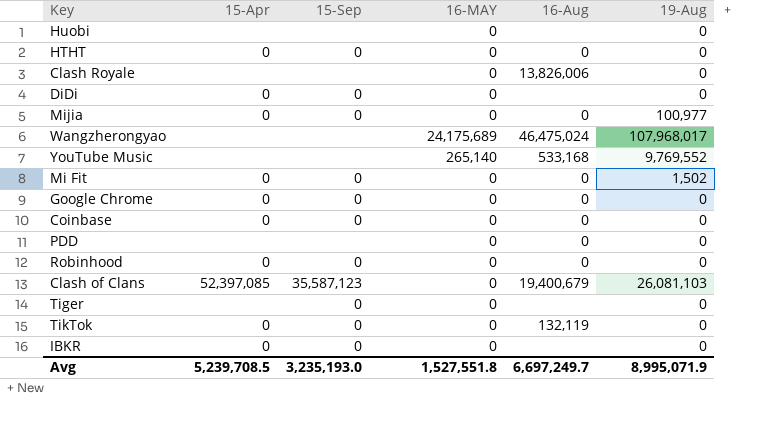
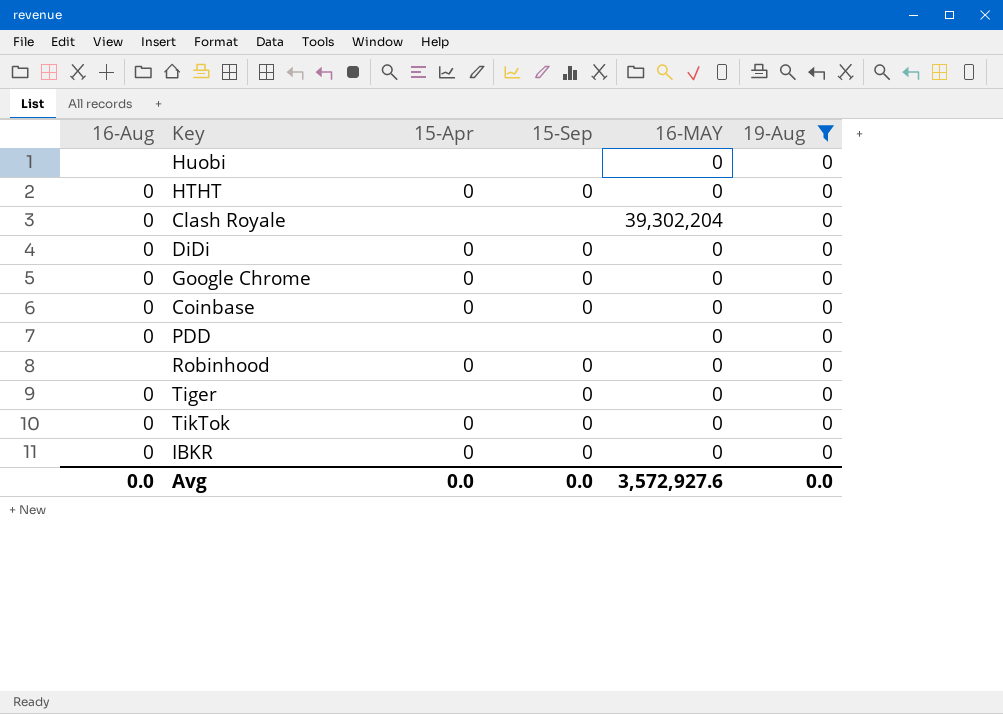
filter: none -> 19-Aug = 0
column 16-Aug | position: 5 -> 1
Clash Royale | 16-Aug: 13,826,006 -> 0
Clash Royale | 16-MAY: 0 -> 39,302,204
DiDi | 16-Aug: none -> 0
Robinhood | 16-Aug: 0 -> none
Tiger | 16-Aug: none -> 0
TikTok | 16-Aug: 132,119 -> 0
IBKR | 16-Aug: none -> 0
Avg | 16-Aug: 6,697,249.7 -> 0.0
Avg | 15-Apr: 5,239,708.5 -> 0.0
Avg | 15-Sep: 3,235,193.0 -> 0.0
Avg | 16-MAY: 1,527,551.8 -> 3,572,927.6
Avg | 19-Aug: 8,995,071.9 -> 0.0

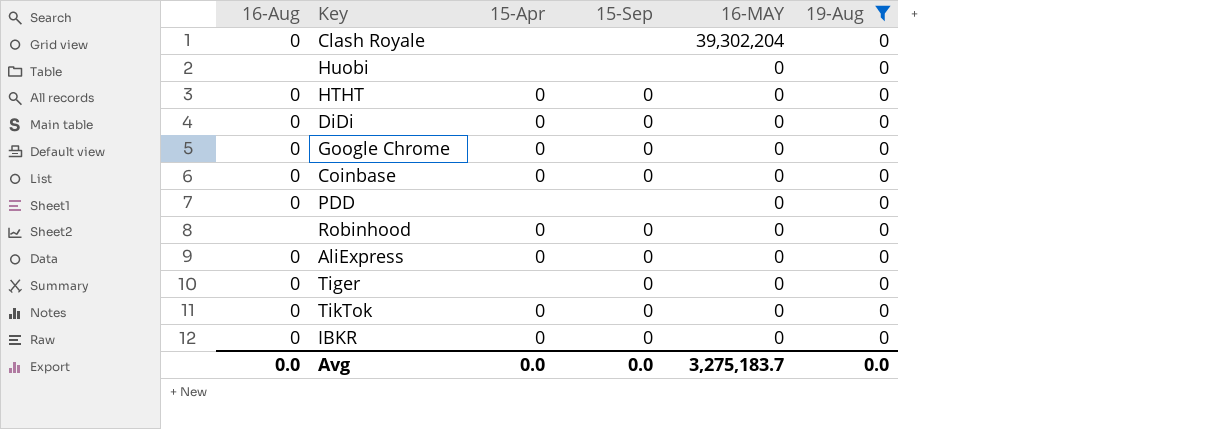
row order: none -> 16-MAY descending
row AliExpress: none -> 0 | 0 | 0 | 0 | 0
Avg | 16-MAY: 3,572,927.6 -> 3,275,183.7

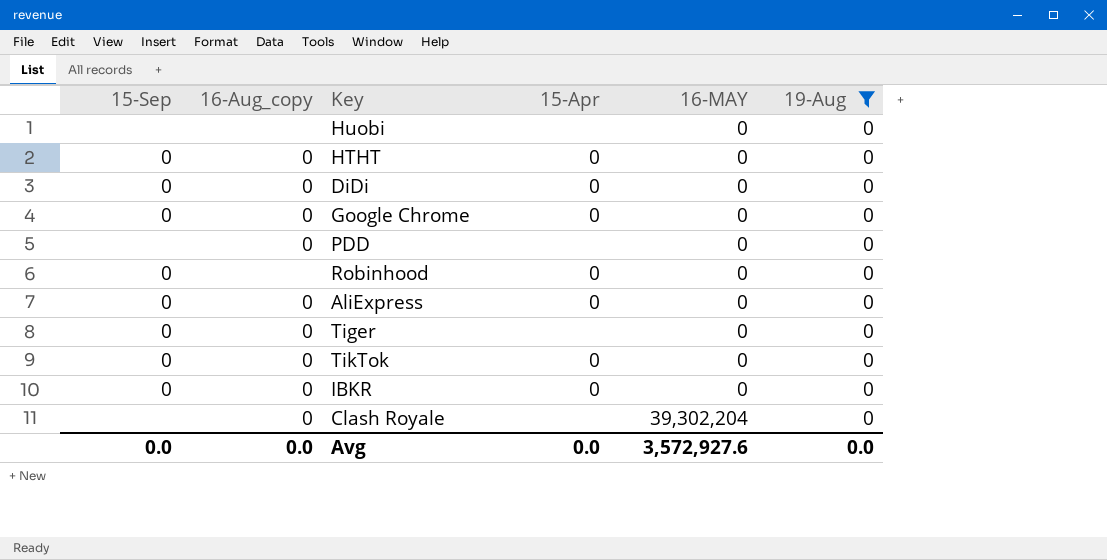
row order: 16-MAY descending -> 16-MAY ascending
column 15-Sep | position: 4 -> 1
column name: 16-Aug -> 16-Aug_copy
row Coinbase: 0 | 0 | 0 | 0 | 0 -> none
Avg | 16-MAY: 3,275,183.7 -> 3,572,927.6

